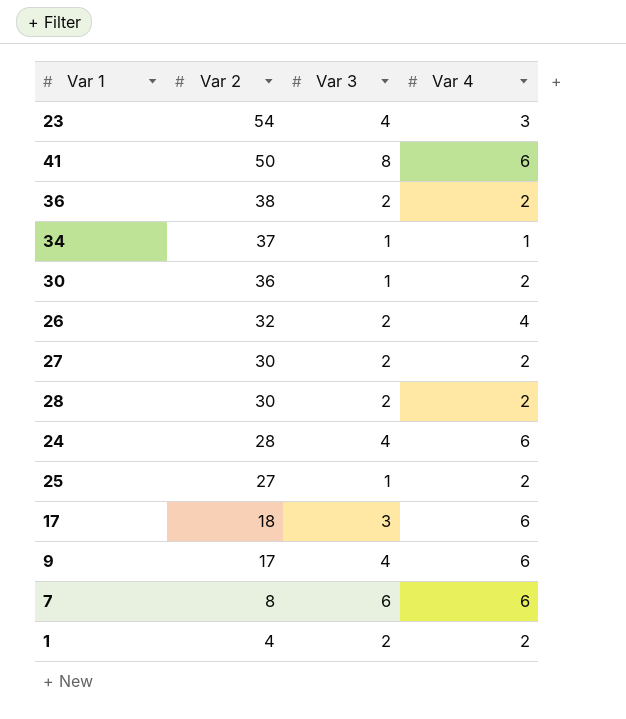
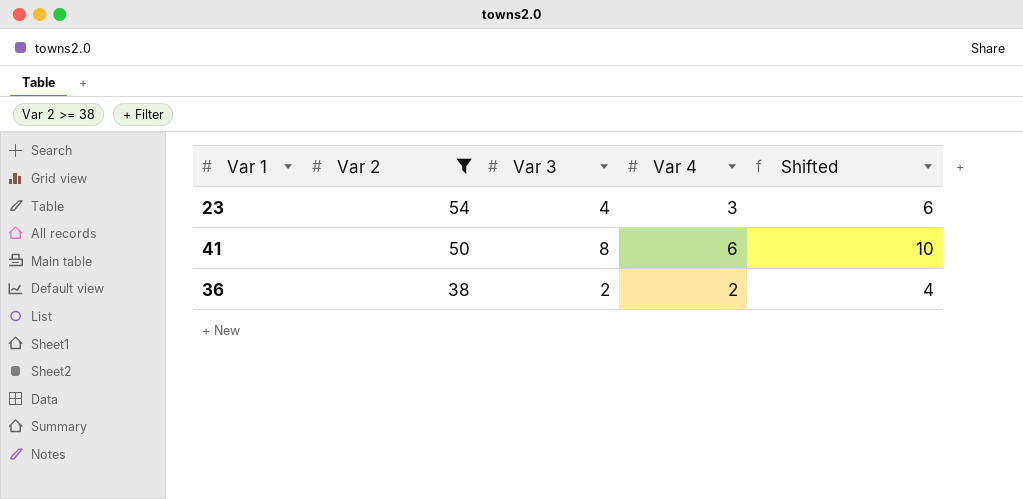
filter: none -> Var 2 >= 38
column Shifted | formula: none -> [Var 3] + 2

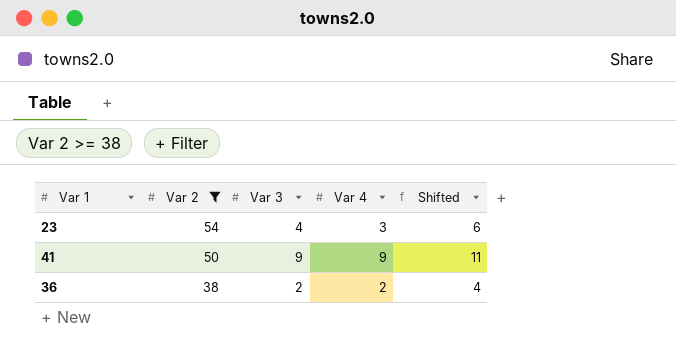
41 | Var 3: 8 -> 9
41 | Var 4: 6 -> 9
41 | Shifted: 10 -> 11

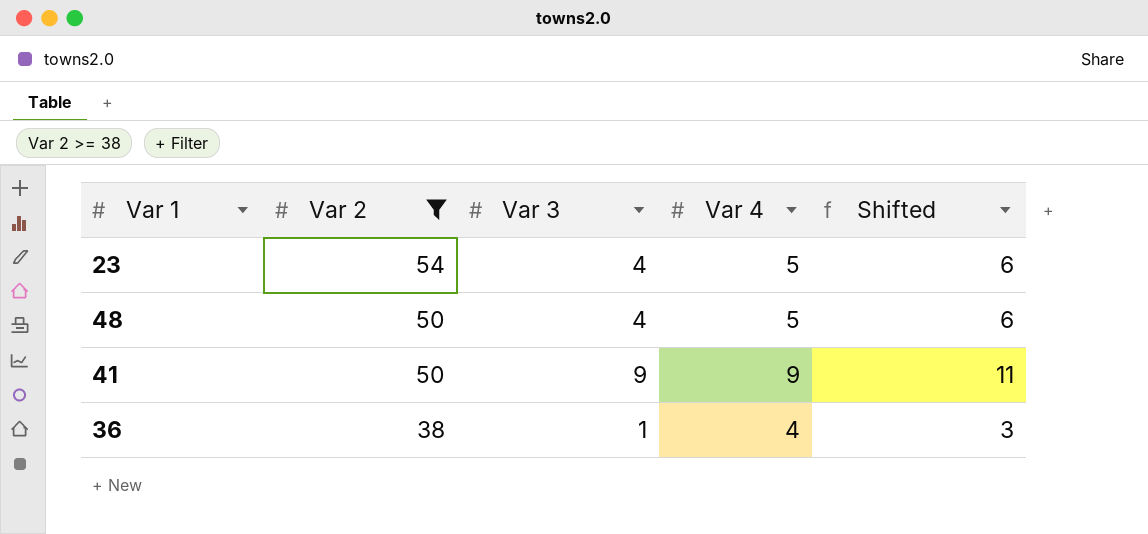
23 | Var 4: 3 -> 5
row 48: none -> 50 | 4 | 5 | 6
36 | Var 3: 2 -> 1
36 | Var 4: 2 -> 4
36 | Shifted: 4 -> 3

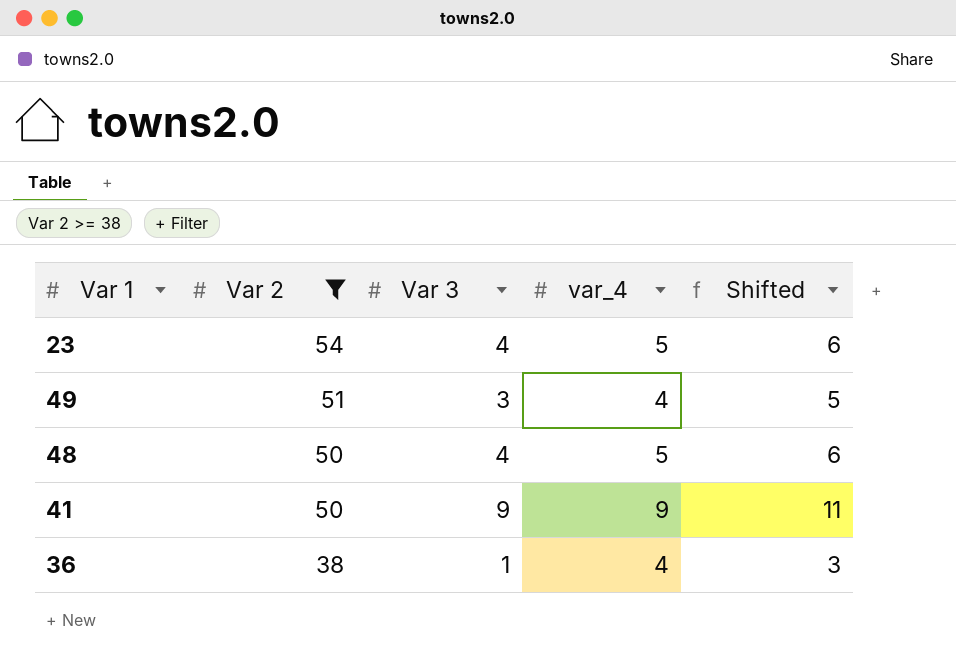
column name: Var 4 -> var_4
row 49: none -> 51 | 3 | 4 | 5

